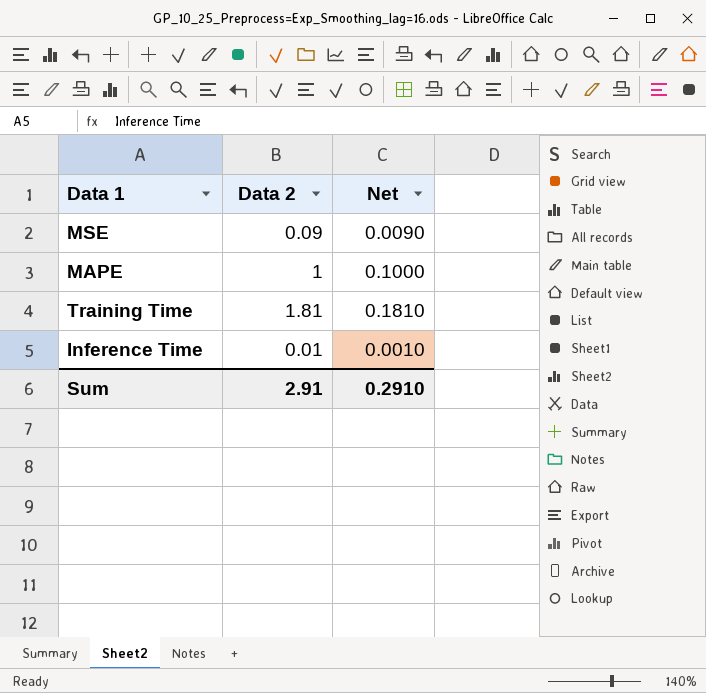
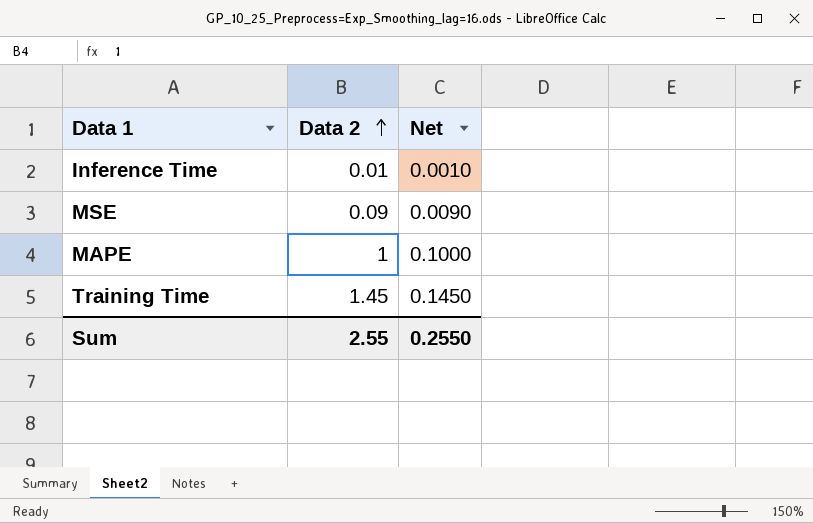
row order: none -> Data 2 ascending
Training Time | Data 2: 1.81 -> 1.45
Training Time | Net: 0.1810 -> 0.1450
Sum | Data 2: 2.91 -> 2.55
Sum | Net: 0.2910 -> 0.2550

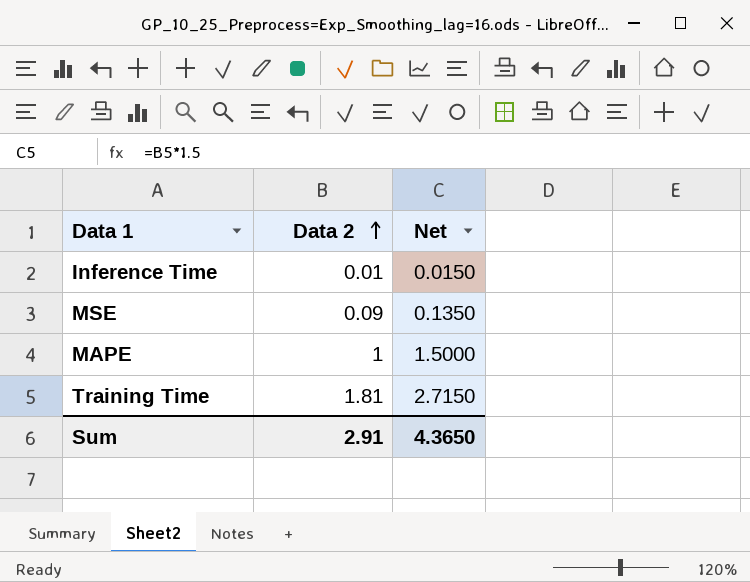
column Net | formula: [Data 2] * 0.1 -> [Data 2] * 1.5
Training Time | Data 2: 1.45 -> 1.81
Sum | Data 2: 2.55 -> 2.91
Sum | Net: 0.2550 -> 4.3650

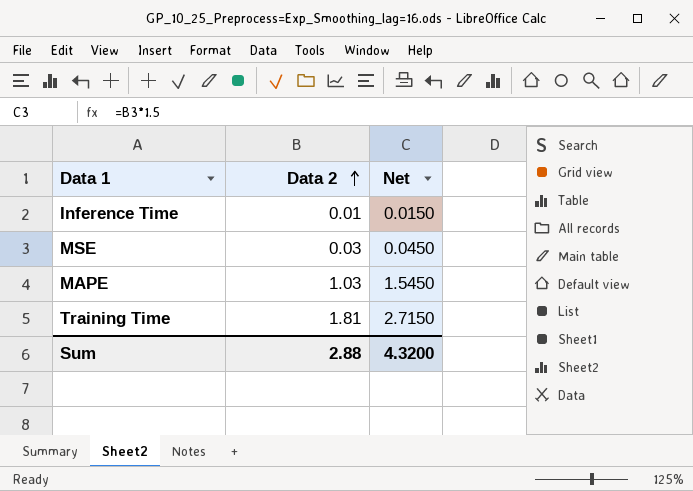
MSE | Data 2: 0.09 -> 0.03
MSE | Net: 0.1350 -> 0.0450
MAPE | Data 2: 1 -> 1.03
MAPE | Net: 1.5000 -> 1.5450
Sum | Data 2: 2.91 -> 2.88
Sum | Net: 4.3650 -> 4.3200

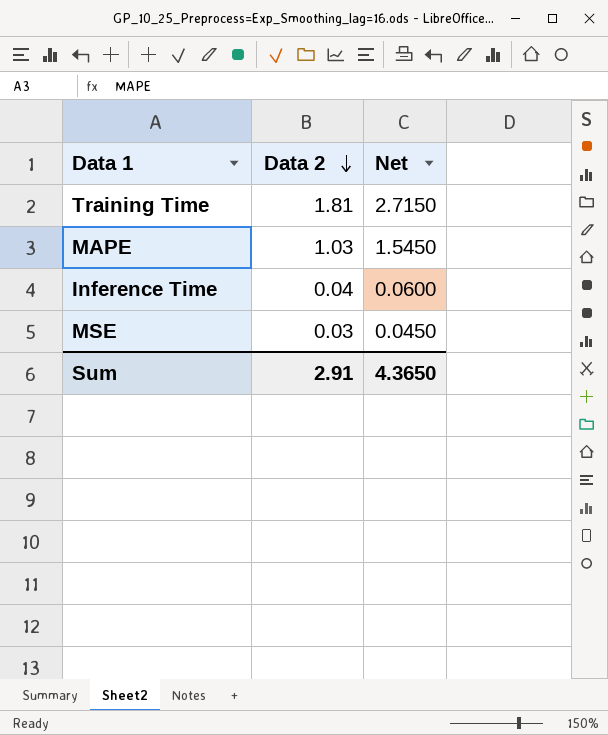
row order: Data 2 ascending -> Data 2 descending
Inference Time | Data 2: 0.01 -> 0.04
Inference Time | Net: 0.0150 -> 0.0600
Sum | Data 2: 2.88 -> 2.91
Sum | Net: 4.3200 -> 4.3650

